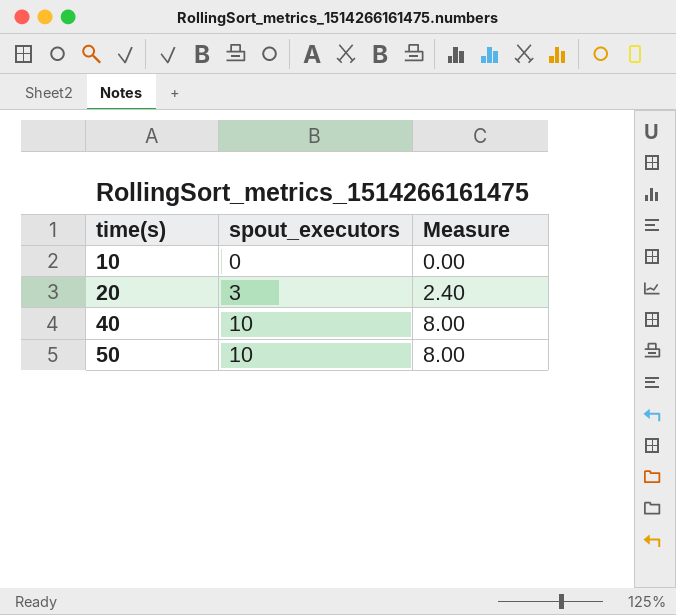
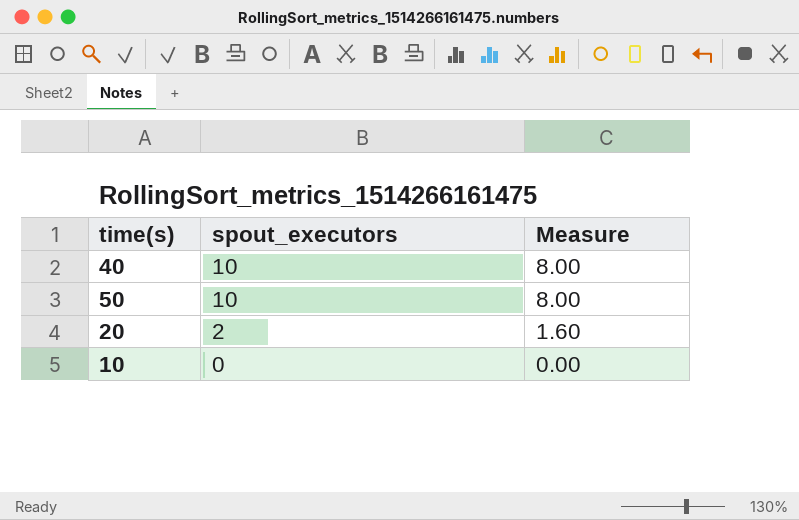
row order: time(s) ascending -> spout_executors descending
20 | spout_executors: 3 -> 2
20 | Measure: 2.40 -> 1.60

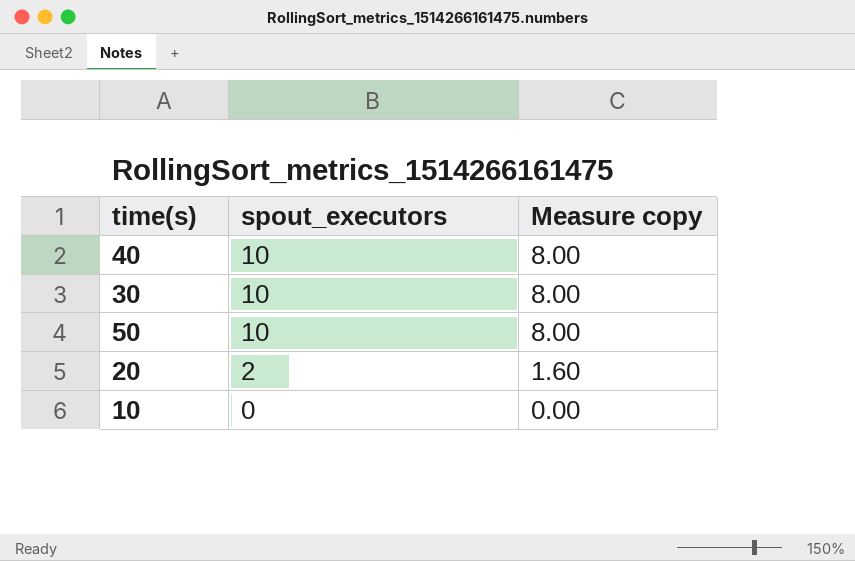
column name: Measure -> Measure copy
row 30: none -> 10 | 8.00

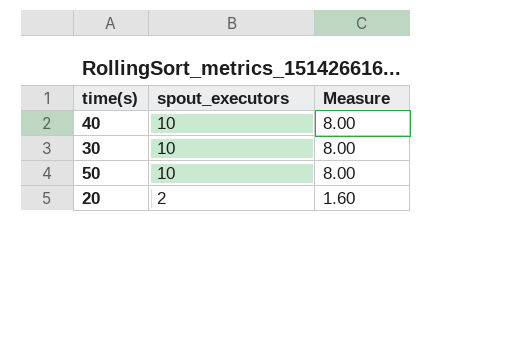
column name: Measure copy -> Measure
row 10: 0 | 0.00 -> none

